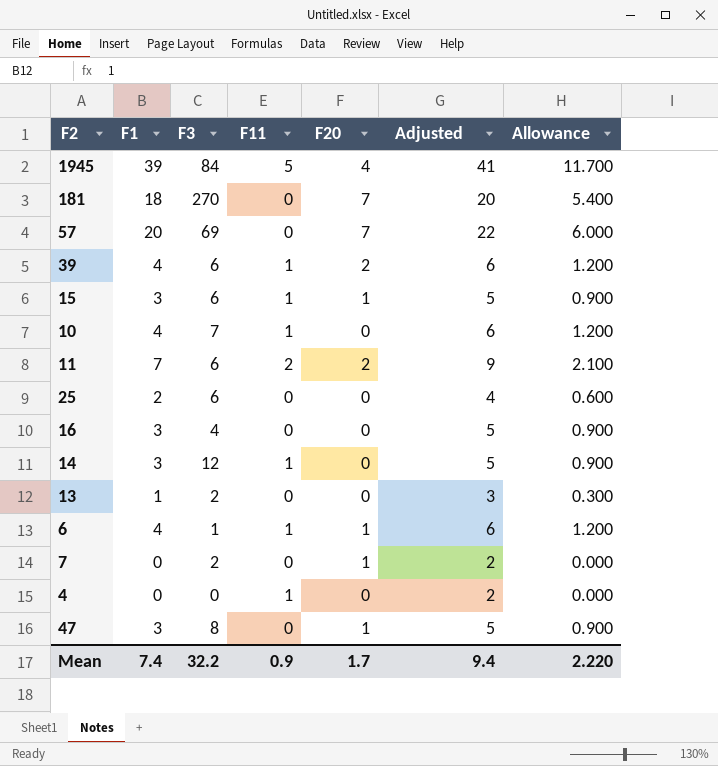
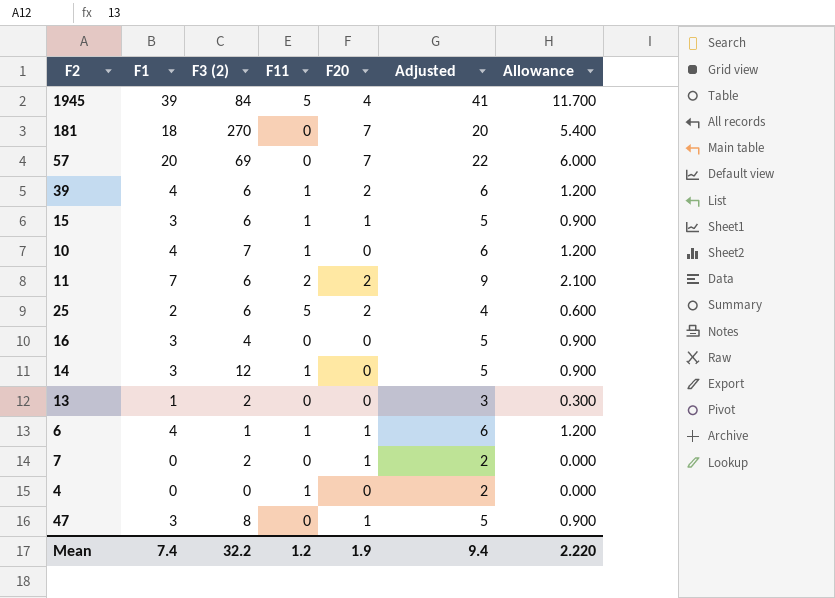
column name: F3 -> F3 (2)
25 | F11: 0 -> 5
25 | F20: 0 -> 2
Mean | F11: 0.9 -> 1.2
Mean | F20: 1.7 -> 1.9

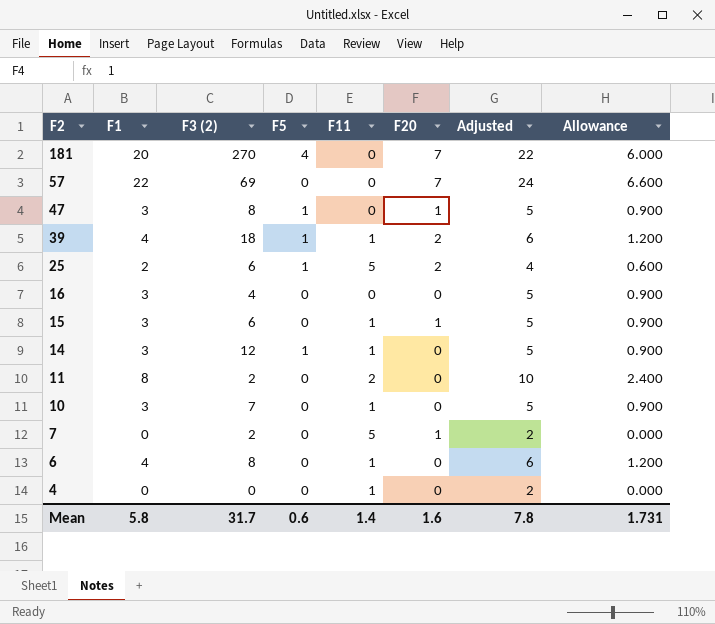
row order: none -> F2 descending
column F5 | position: none -> 4
row 1945: 39 | 84 | 5 | 4 | 41 | 11.700 -> none
row 13: 1 | 2 | 0 | 0 | 3 | 0.300 -> none
181 | F1: 18 -> 20
181 | Adjusted: 20 -> 22
181 | Allowance: 5.400 -> 6.000
57 | F1: 20 -> 22
57 | Adjusted: 22 -> 24
57 | Allowance: 6.000 -> 6.600
39 | F3 (2): 6 -> 18
11 | F1: 7 -> 8
11 | F3 (2): 6 -> 2
11 | F20: 2 -> 0
11 | Adjusted: 9 -> 10
11 | Allowance: 2.100 -> 2.400
10 | F1: 4 -> 3
10 | Adjusted: 6 -> 5
10 | Allowance: 1.200 -> 0.900
7 | F11: 0 -> 5
6 | F3 (2): 1 -> 8
6 | F20: 1 -> 0
Mean | F1: 7.4 -> 5.8
Mean | F3 (2): 32.2 -> 31.7
Mean | F11: 1.2 -> 1.4
Mean | F20: 1.9 -> 1.6
Mean | Adjusted: 9.4 -> 7.8
Mean | Allowance: 2.220 -> 1.731

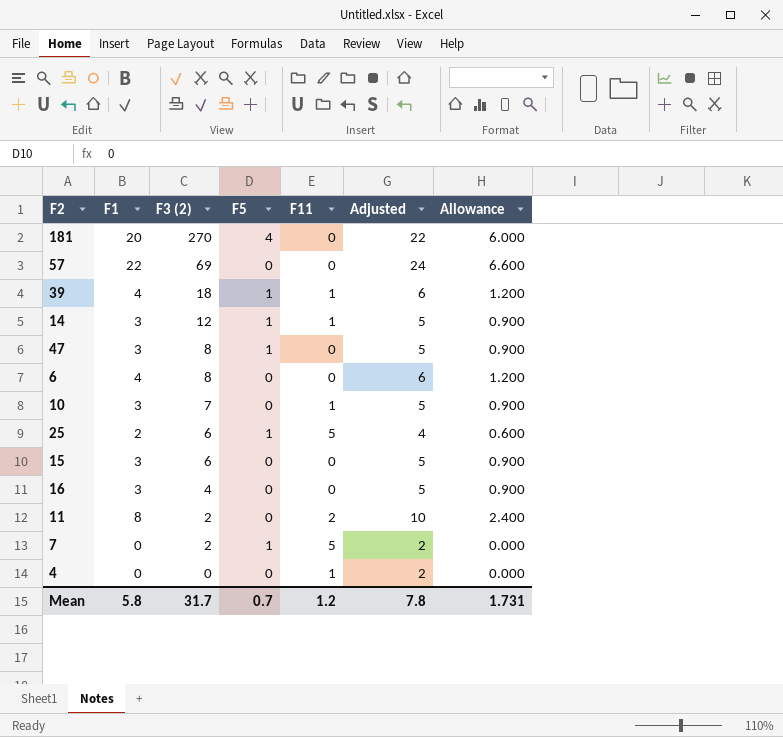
row order: F2 descending -> F3 (2) descending
column F20 | position: 6 -> none
6 | F11: 1 -> 0
15 | F11: 1 -> 0
7 | F5: 0 -> 1
Mean | F5: 0.6 -> 0.7
Mean | F11: 1.4 -> 1.2

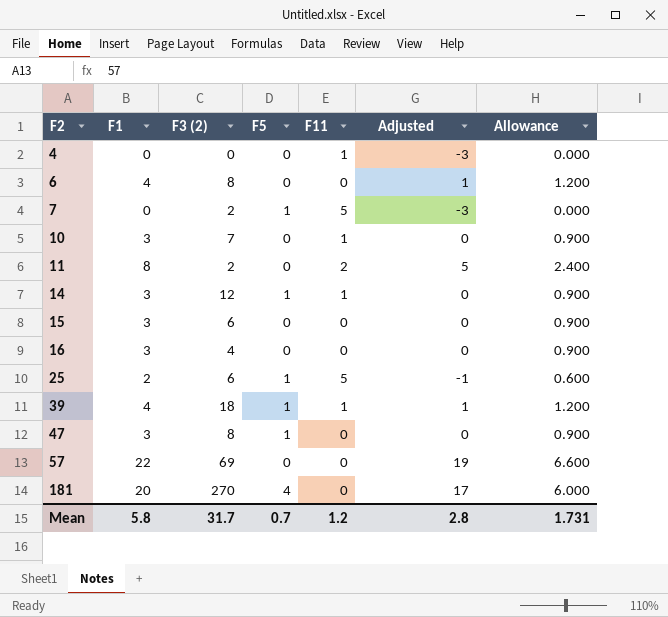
row order: F3 (2) descending -> F2 ascending
column Adjusted | formula: [F1] + 2 -> [F1] - 3
Mean | Adjusted: 7.8 -> 2.8

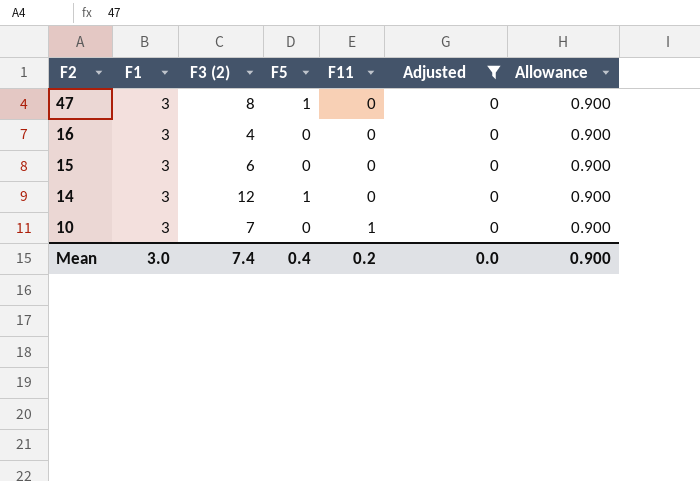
filter: none -> Adjusted = 0
row order: F2 ascending -> F2 descending
14 | F11: 1 -> 0
Mean | F1: 5.8 -> 3.0
Mean | F3 (2): 31.7 -> 7.4
Mean | F5: 0.7 -> 0.4
Mean | F11: 1.2 -> 0.2
Mean | Adjusted: 2.8 -> 0.0
Mean | Allowance: 1.731 -> 0.900

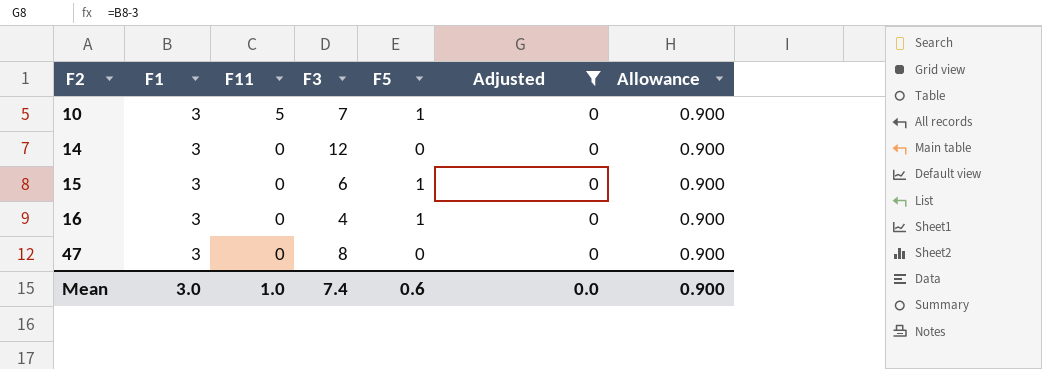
row order: F2 descending -> F2 ascending
column F11 | position: 5 -> 3
column name: F3 (2) -> F3
10 | F11: 1 -> 5
10 | F5: 0 -> 1
14 | F5: 1 -> 0
15 | F5: 0 -> 1
16 | F5: 0 -> 1
47 | F5: 1 -> 0
Mean | F11: 0.2 -> 1.0
Mean | F5: 0.4 -> 0.6

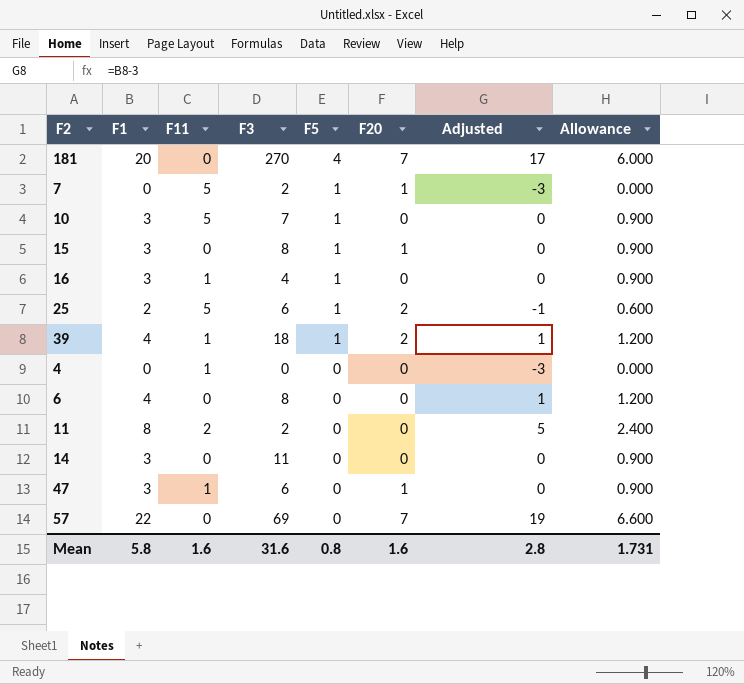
filter: Adjusted = 0 -> none
row order: F2 ascending -> F5 descending
column F20 | position: none -> 6
15 | F3: 6 -> 8
16 | F11: 0 -> 1
14 | F3: 12 -> 11
47 | F11: 0 -> 1
47 | F3: 8 -> 6
Mean | F1: 3.0 -> 5.8
Mean | F11: 1.0 -> 1.6
Mean | F3: 7.4 -> 31.6
Mean | F5: 0.6 -> 0.8
Mean | Adjusted: 0.0 -> 2.8
Mean | Allowance: 0.900 -> 1.731

